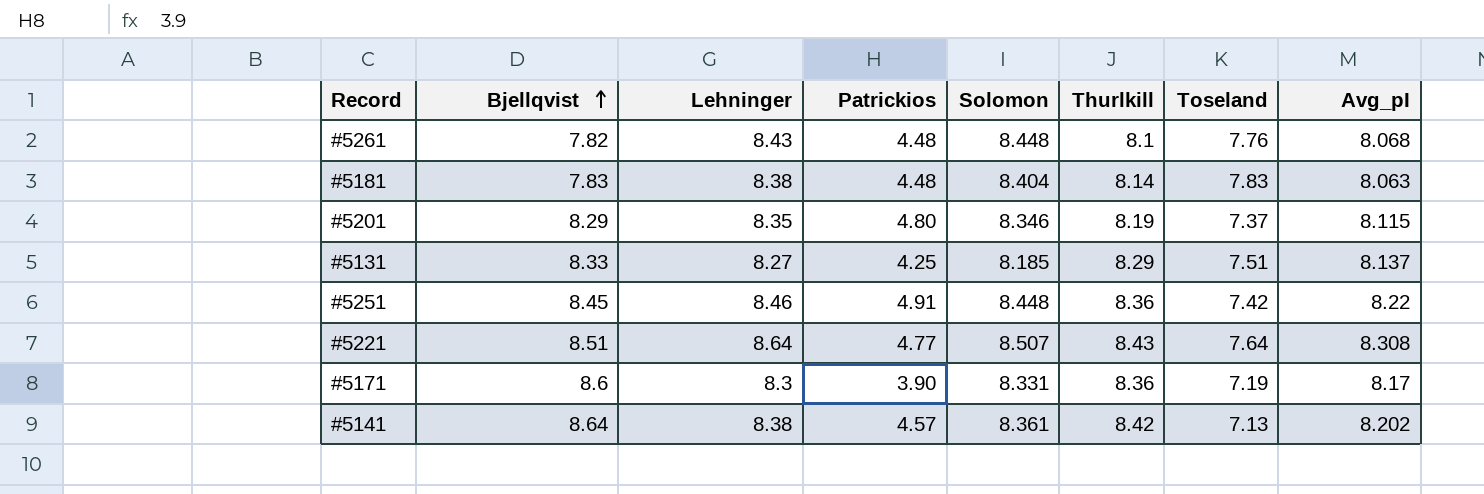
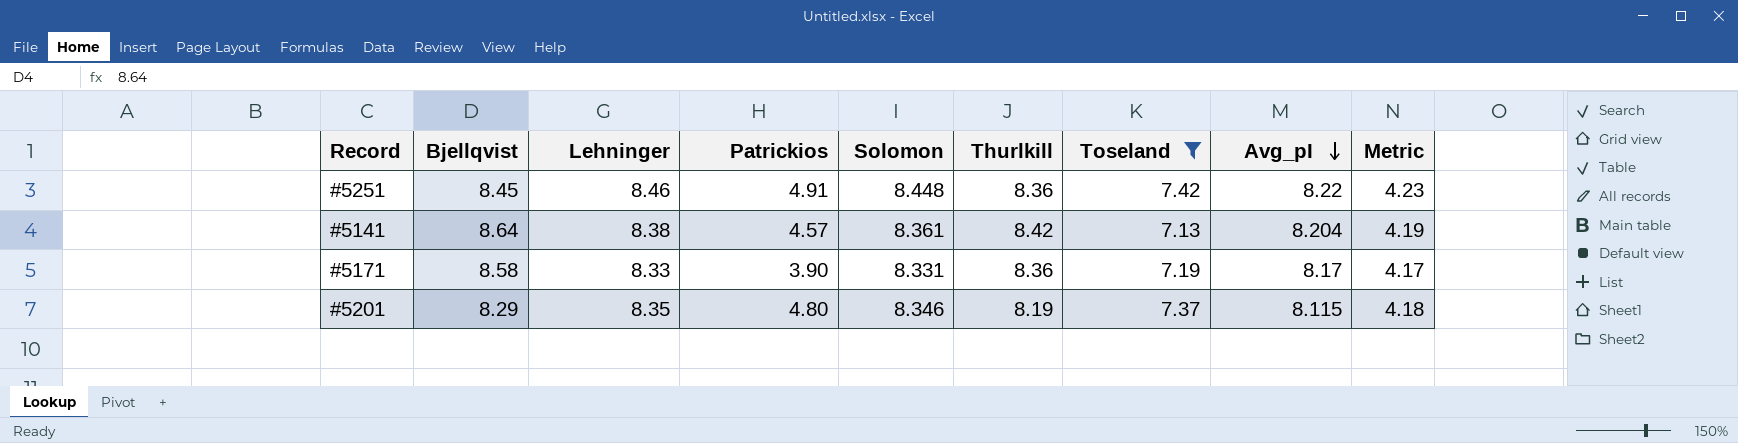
filter: none -> Toseland <= 7.42
row order: Bjellqvist ascending -> Avg_pI descending
column Metric | formula: none -> [Lehninger] * 0.5
#5141 | Avg_pI: 8.202 -> 8.204
#5171 | Bjellqvist: 8.6 -> 8.58
#5171 | Lehninger: 8.3 -> 8.33

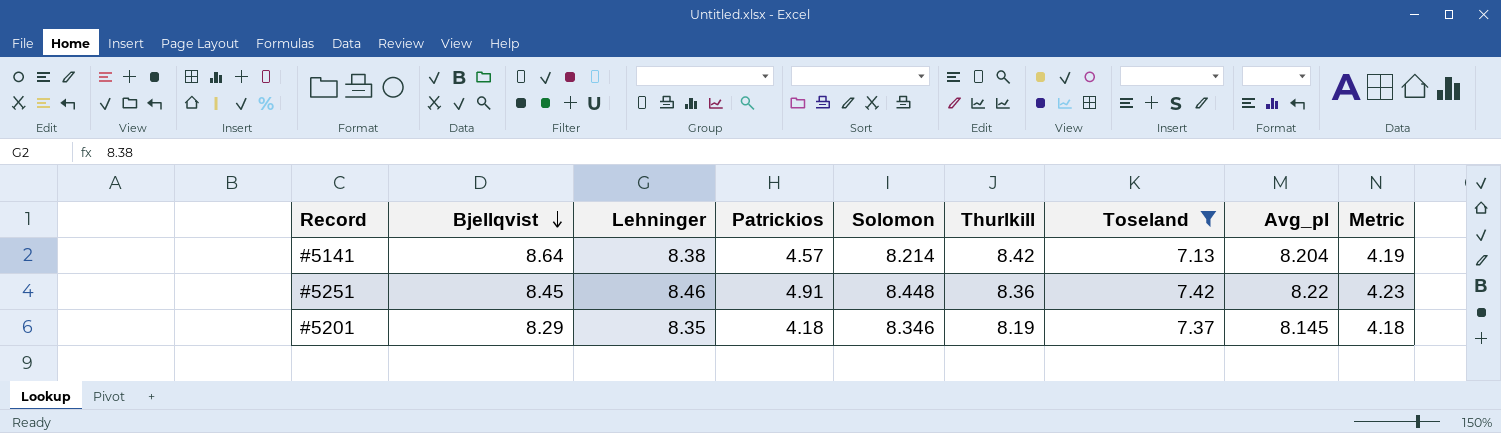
row order: Avg_pI descending -> Bjellqvist descending
row #5171: 8.58 | 8.33 | 3.90 | 8.331 | 8.36 | 7.19 | 8.17 | 4.17 -> none
#5141 | Solomon: 8.361 -> 8.214
#5201 | Patrickios: 4.80 -> 4.18
#5201 | Avg_pI: 8.115 -> 8.145

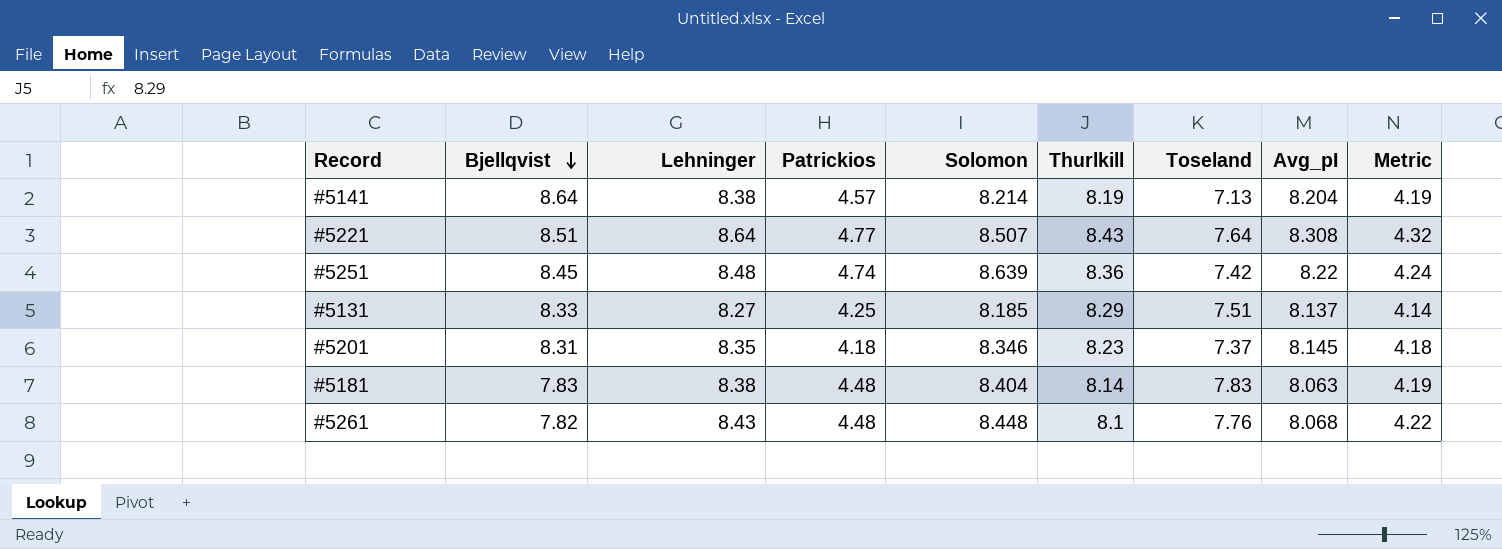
filter: Toseland <= 7.42 -> none
#5141 | Thurlkill: 8.42 -> 8.19
#5251 | Lehninger: 8.46 -> 8.48
#5251 | Patrickios: 4.91 -> 4.74
#5251 | Solomon: 8.448 -> 8.639
#5251 | Metric: 4.23 -> 4.24
#5201 | Bjellqvist: 8.29 -> 8.31
#5201 | Thurlkill: 8.19 -> 8.23

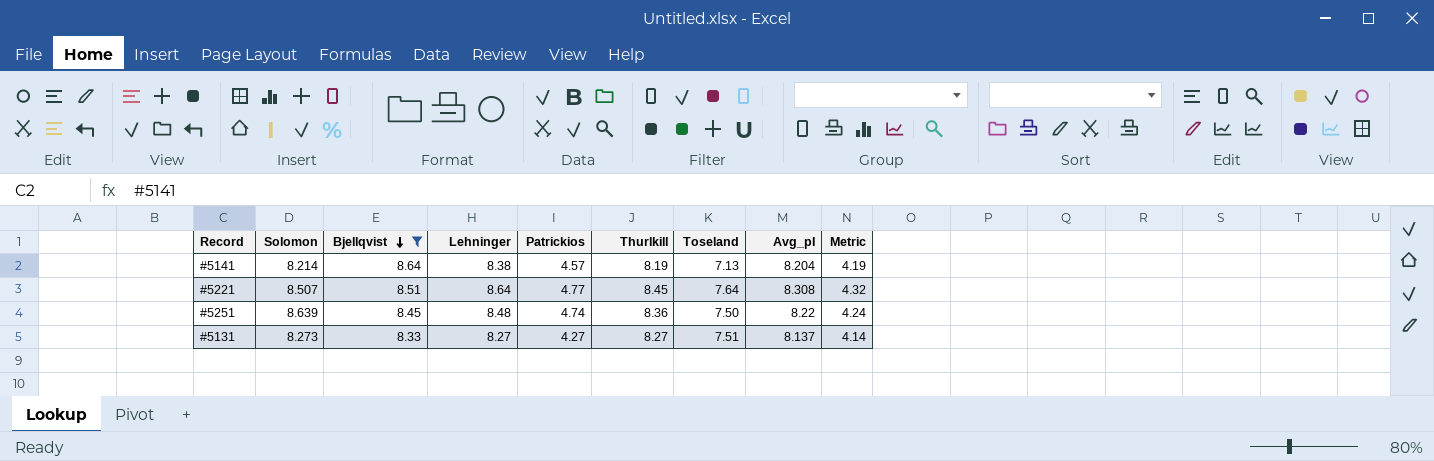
filter: none -> Bjellqvist >= 8.33
column Solomon | position: 5 -> 2
#5221 | Thurlkill: 8.43 -> 8.45
#5251 | Toseland: 7.42 -> 7.50
#5131 | Solomon: 8.185 -> 8.273
#5131 | Patrickios: 4.25 -> 4.27
#5131 | Thurlkill: 8.29 -> 8.27

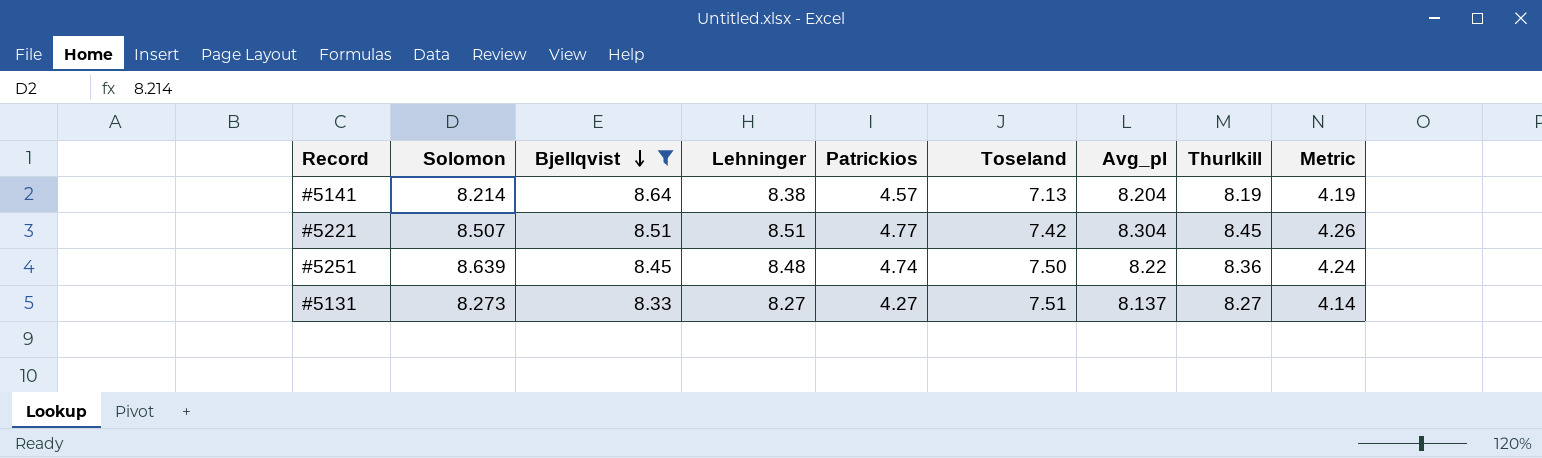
column Thurlkill | position: 6 -> 8
#5221 | Lehninger: 8.64 -> 8.51
#5221 | Toseland: 7.64 -> 7.42
#5221 | Avg_pI: 8.308 -> 8.304
#5221 | Metric: 4.32 -> 4.26

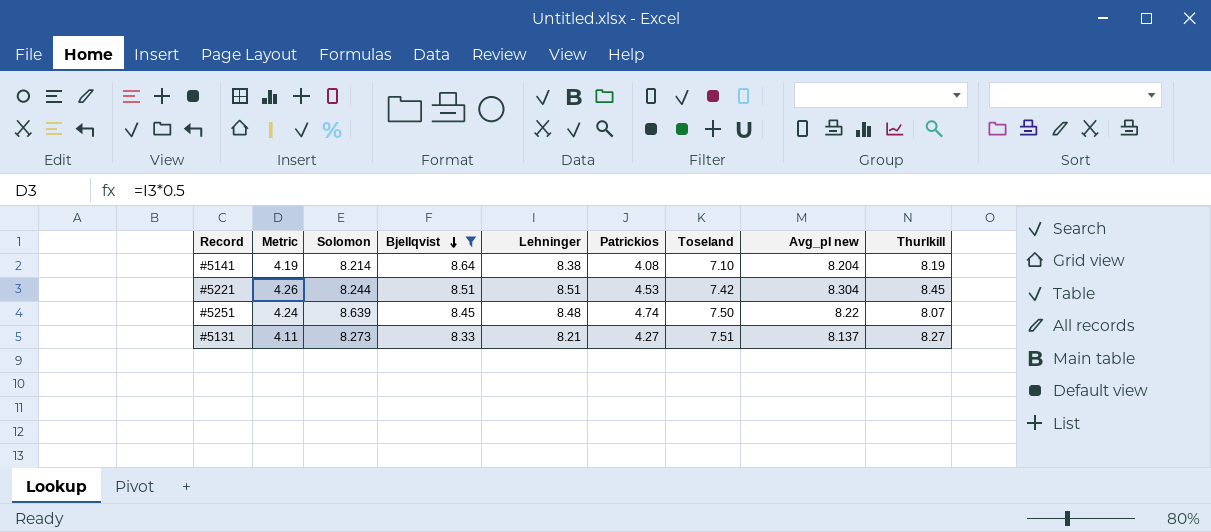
column Metric | position: 9 -> 2
column name: Avg_pI -> Avg_pI new
#5141 | Patrickios: 4.57 -> 4.08
#5141 | Toseland: 7.13 -> 7.10
#5221 | Solomon: 8.507 -> 8.244
#5221 | Patrickios: 4.77 -> 4.53
#5251 | Thurlkill: 8.36 -> 8.07
#5131 | Metric: 4.14 -> 4.11
#5131 | Lehninger: 8.27 -> 8.21

